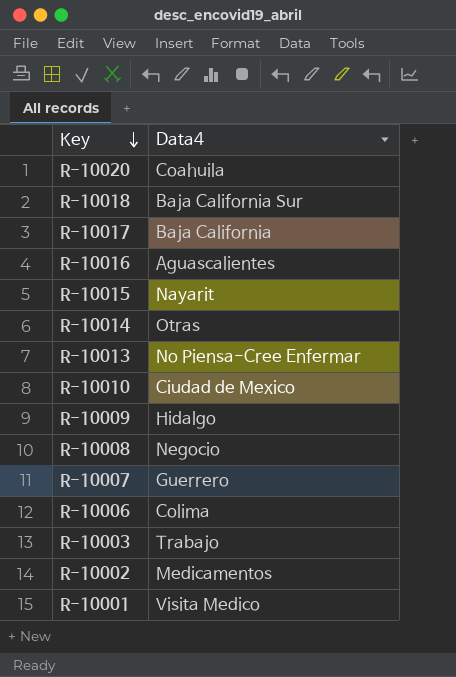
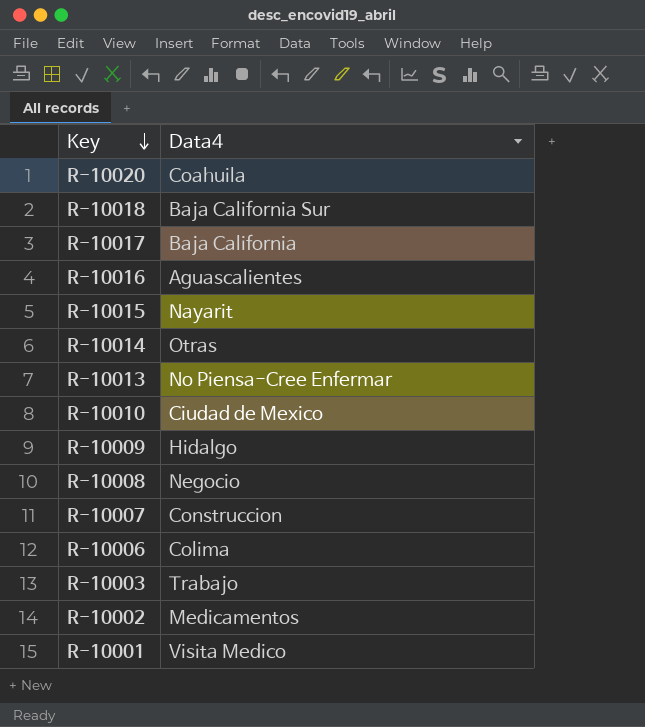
R-10007 | Data4: Guerrero -> Construccion

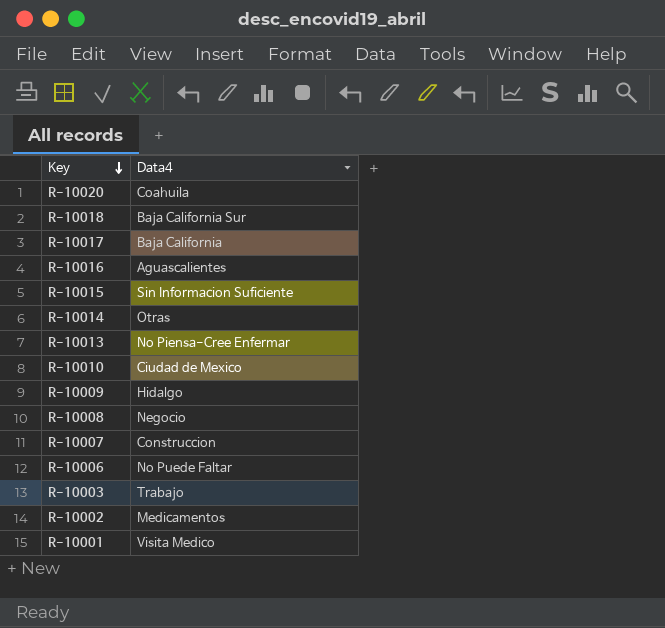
R-10015 | Data4: Nayarit -> Sin Informacion Suficiente
R-10006 | Data4: Colima -> No Puede Faltar

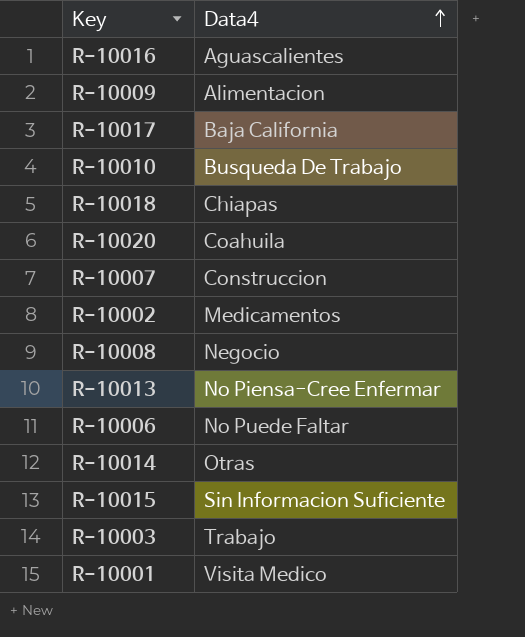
row order: Key descending -> Data4 ascending
R-10009 | Data4: Hidalgo -> Alimentacion
R-10010 | Data4: Ciudad de Mexico -> Busqueda De Trabajo
R-10018 | Data4: Baja California Sur -> Chiapas

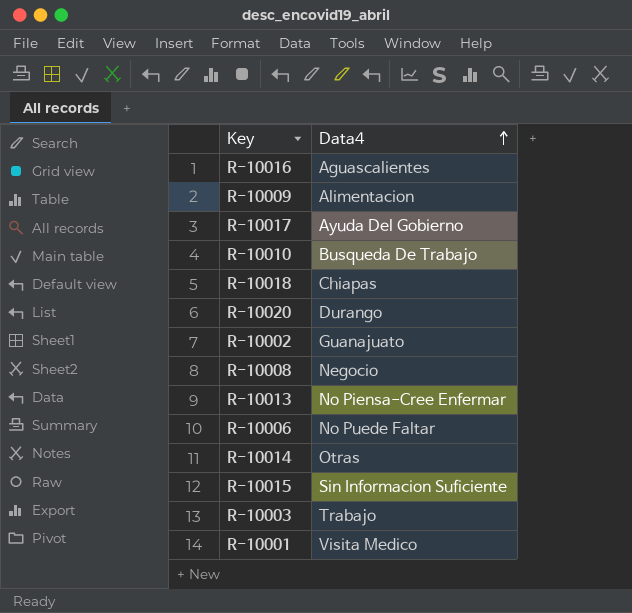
row R-10007: Construccion -> none
R-10017 | Data4: Baja California -> Ayuda Del Gobierno
R-10020 | Data4: Coahuila -> Durango
R-10002 | Data4: Medicamentos -> Guanajuato

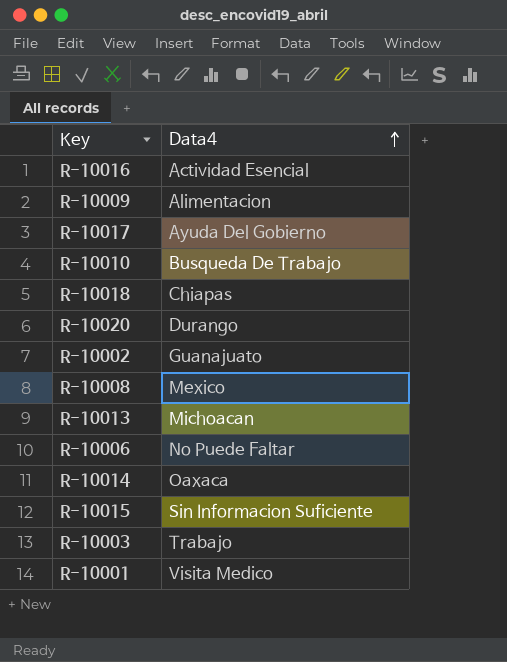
R-10016 | Data4: Aguascalientes -> Actividad Esencial
R-10008 | Data4: Negocio -> Mexico
R-10013 | Data4: No Piensa-Cree Enfermar -> Michoacan
R-10014 | Data4: Otras -> Oaxaca

